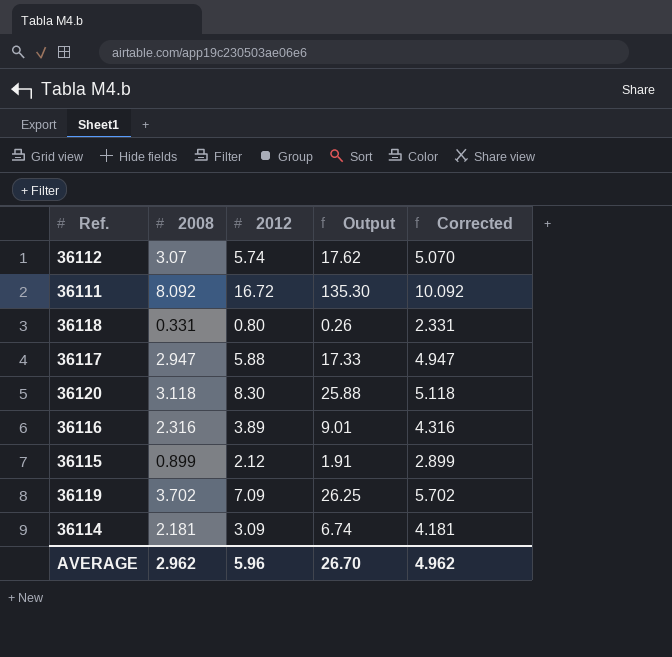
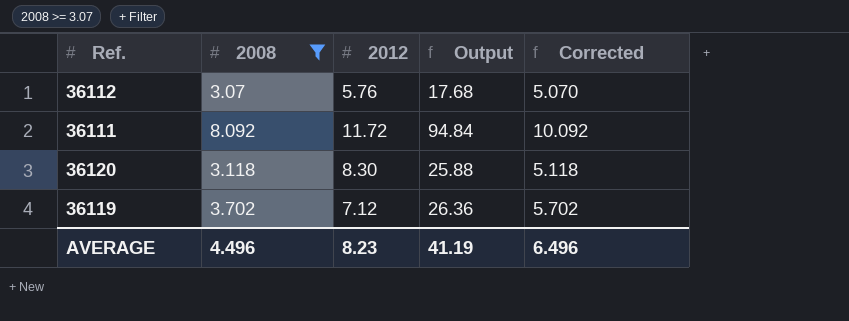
filter: none -> 2008 >= 3.07
36112 | 2012: 5.74 -> 5.76
36112 | Output: 17.62 -> 17.68
36111 | 2012: 16.72 -> 11.72
36111 | Output: 135.30 -> 94.84
36119 | 2012: 7.09 -> 7.12
36119 | Output: 26.25 -> 26.36
AVERAGE | 2008: 2.962 -> 4.496
AVERAGE | 2012: 5.96 -> 8.23
AVERAGE | Output: 26.70 -> 41.19
AVERAGE | Corrected: 4.962 -> 6.496

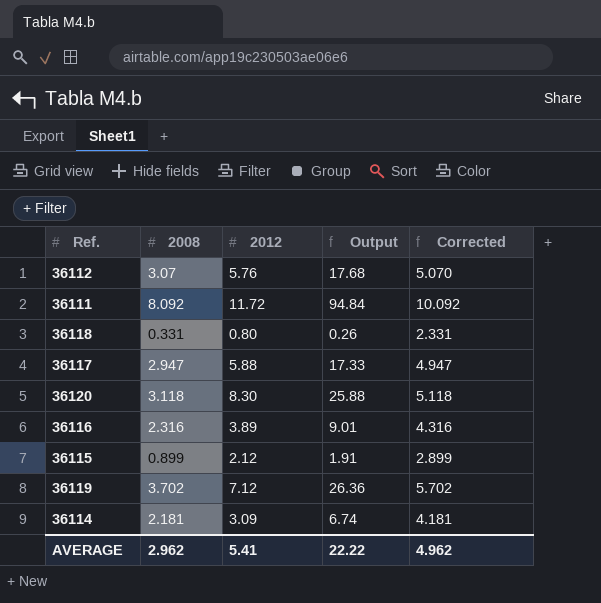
filter: 2008 >= 3.07 -> none
AVERAGE | 2008: 4.496 -> 2.962
AVERAGE | 2012: 8.23 -> 5.41
AVERAGE | Output: 41.19 -> 22.22
AVERAGE | Corrected: 6.496 -> 4.962

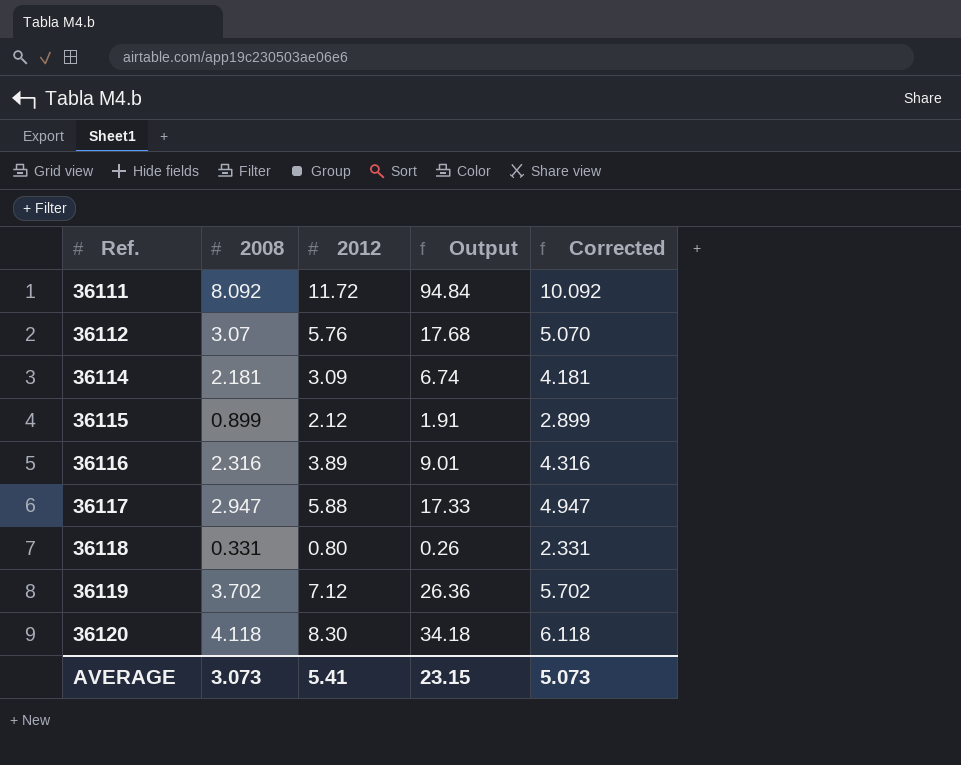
row order: none -> Ref. ascending
36120 | 2008: 3.118 -> 4.118
36120 | Output: 25.88 -> 34.18
36120 | Corrected: 5.118 -> 6.118
AVERAGE | 2008: 2.962 -> 3.073
AVERAGE | Output: 22.22 -> 23.15
AVERAGE | Corrected: 4.962 -> 5.073

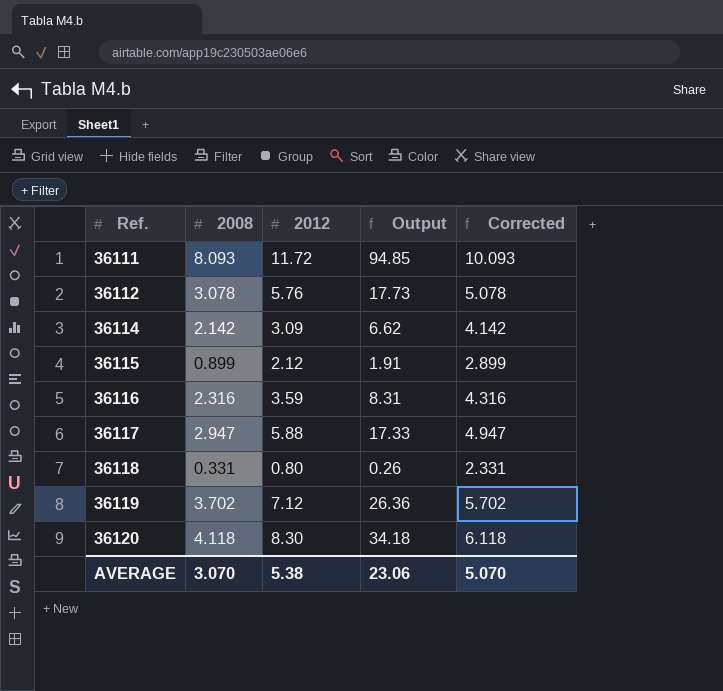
36111 | 2008: 8.092 -> 8.093
36111 | Output: 94.84 -> 94.85
36111 | Corrected: 10.092 -> 10.093
36112 | 2008: 3.07 -> 3.078
36112 | Output: 17.68 -> 17.73
36112 | Corrected: 5.070 -> 5.078
36114 | 2008: 2.181 -> 2.142
36114 | Output: 6.74 -> 6.62
36114 | Corrected: 4.181 -> 4.142
36116 | 2012: 3.89 -> 3.59
36116 | Output: 9.01 -> 8.31
AVERAGE | 2008: 3.073 -> 3.070
AVERAGE | 2012: 5.41 -> 5.38
AVERAGE | Output: 23.15 -> 23.06
AVERAGE | Corrected: 5.073 -> 5.070

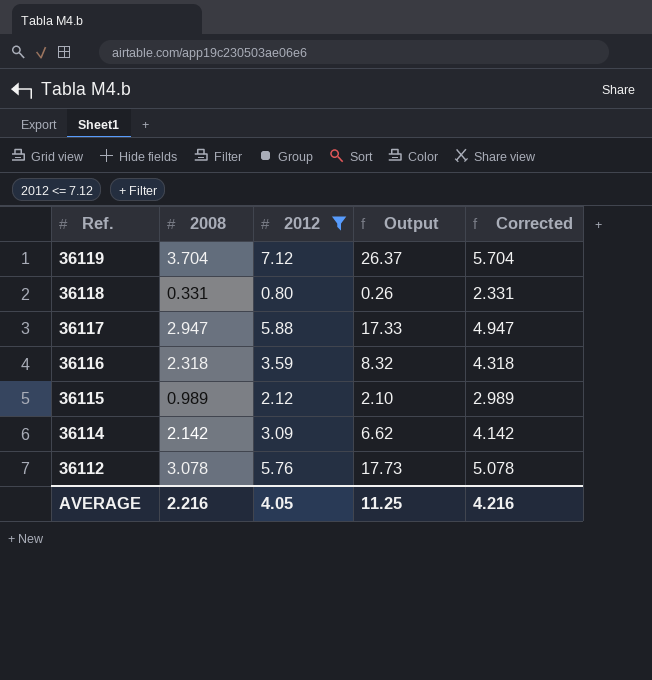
filter: none -> 2012 <= 7.12
row order: Ref. ascending -> Ref. descending
36119 | 2008: 3.702 -> 3.704
36119 | Output: 26.36 -> 26.37
36119 | Corrected: 5.702 -> 5.704
36116 | 2008: 2.316 -> 2.318
36116 | Output: 8.31 -> 8.32
36116 | Corrected: 4.316 -> 4.318
36115 | 2008: 0.899 -> 0.989
36115 | Output: 1.91 -> 2.10
36115 | Corrected: 2.899 -> 2.989
AVERAGE | 2008: 3.070 -> 2.216
AVERAGE | 2012: 5.38 -> 4.05
AVERAGE | Output: 23.06 -> 11.25
AVERAGE | Corrected: 5.070 -> 4.216

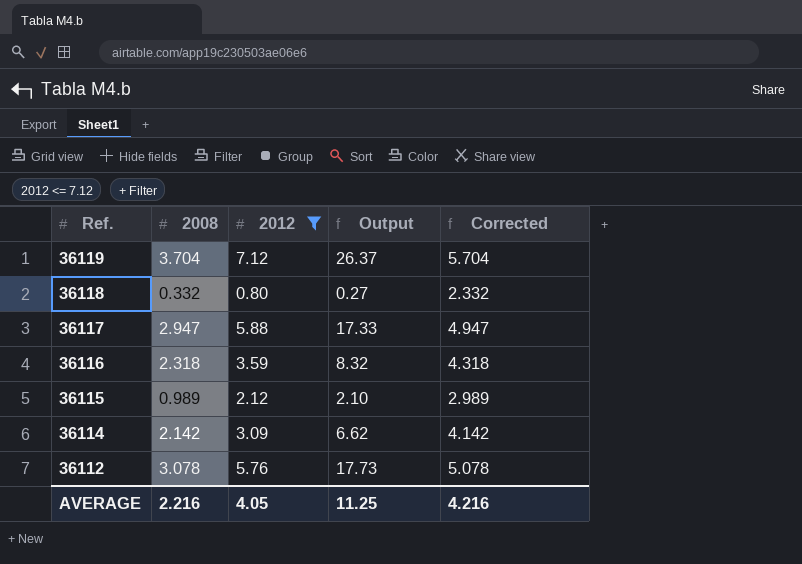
36118 | 2008: 0.331 -> 0.332
36118 | Output: 0.26 -> 0.27
36118 | Corrected: 2.331 -> 2.332

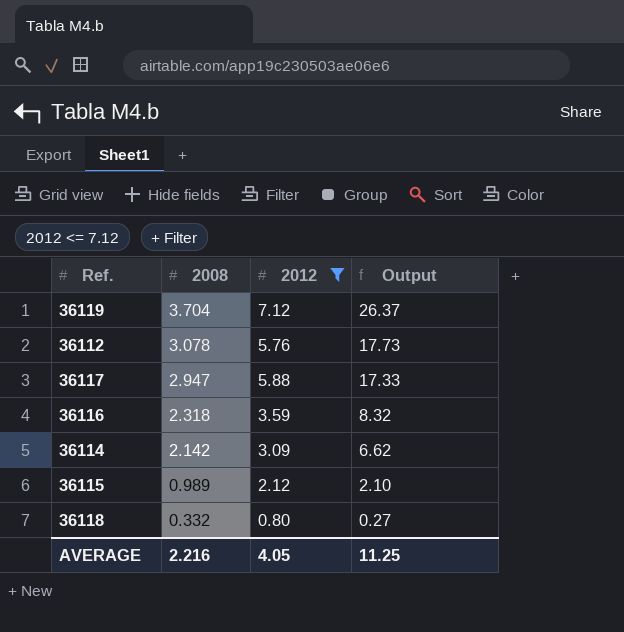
row order: Ref. descending -> 2008 descending
column Corrected | formula: [2008] + 2 -> none

